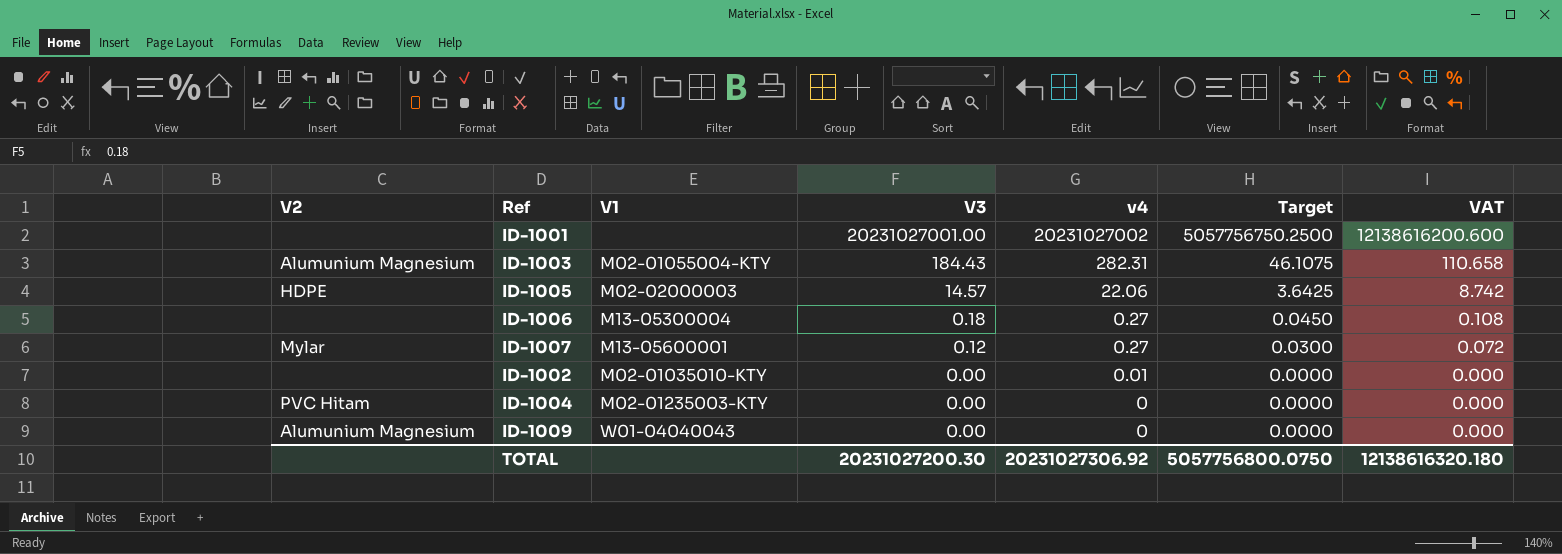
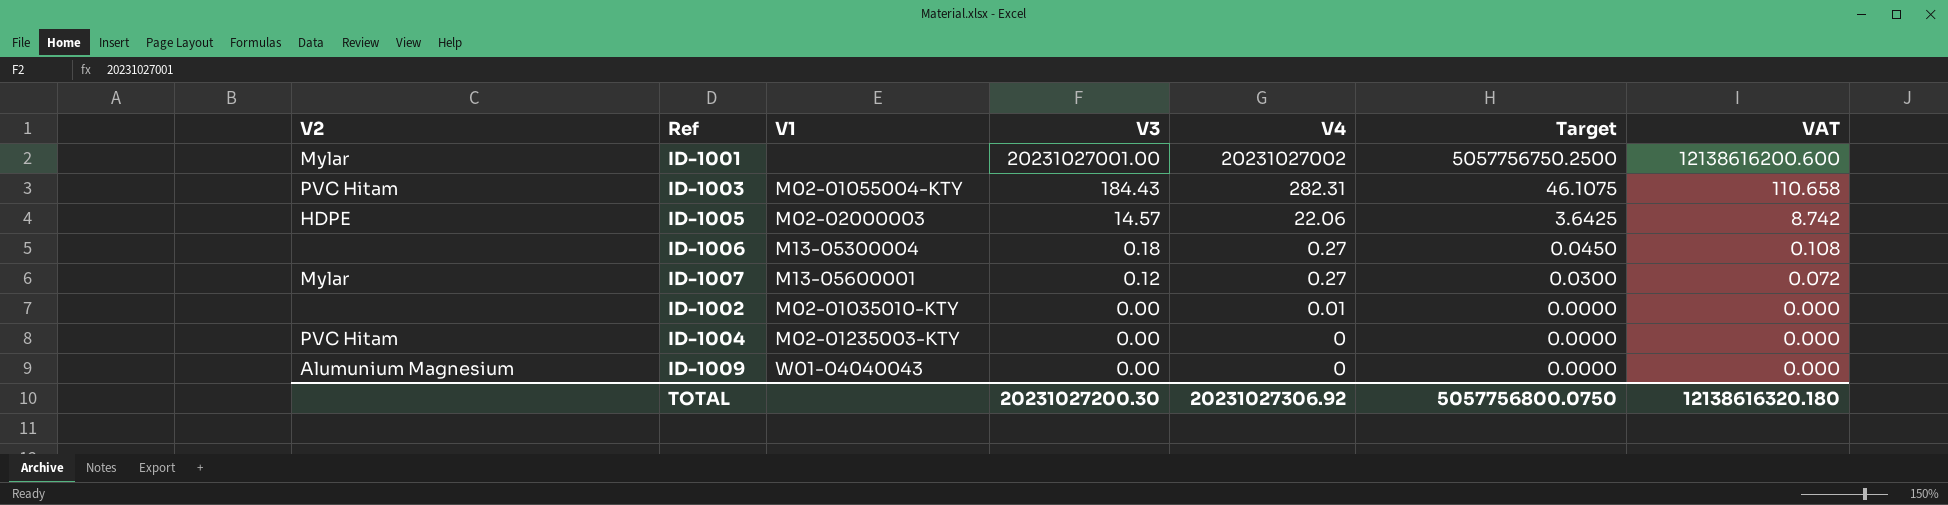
column name: v4 -> V4
ID-1001 | V2: none -> Mylar
ID-1003 | V2: Alumunium Magnesium -> PVC Hitam

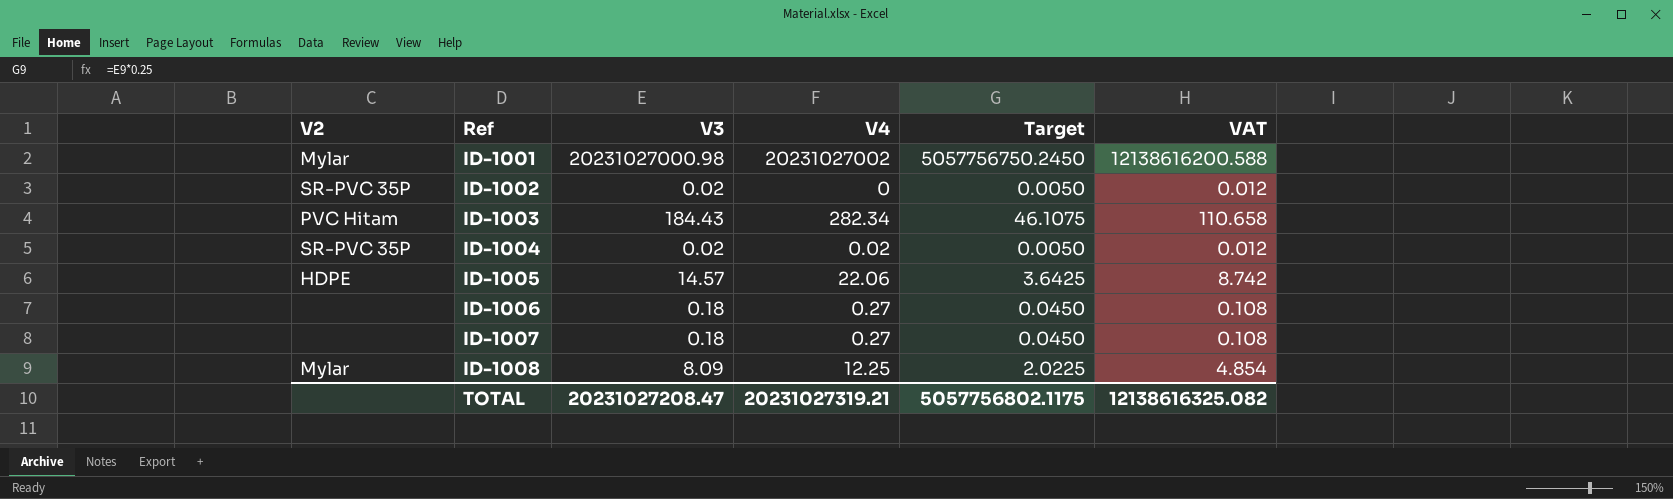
row order: V3 descending -> Ref ascending
column V1 | position: 3 -> none
row ID-1009: Alumunium Magnesium | W01-04040043 | 0.00 | 0 | 0.0000 | 0.000 -> none
ID-1001 | V3: 20231027001.00 -> 20231027000.98
ID-1001 | Target: 5057756750.2500 -> 5057756750.2450
ID-1001 | VAT: 12138616200.600 -> 12138616200.588
ID-1002 | V2: none -> SR-PVC 35P
ID-1002 | V3: 0.00 -> 0.02
ID-1002 | V4: 0.01 -> 0
ID-1002 | Target: 0.0000 -> 0.0050
ID-1002 | VAT: 0.000 -> 0.012
ID-1003 | V4: 282.31 -> 282.34
ID-1004 | V2: PVC Hitam -> SR-PVC 35P
ID-1004 | V3: 0.00 -> 0.02
ID-1004 | V4: 0 -> 0.02
ID-1004 | Target: 0.0000 -> 0.0050
ID-1004 | VAT: 0.000 -> 0.012
ID-1007 | V2: Mylar -> none
ID-1007 | V3: 0.12 -> 0.18
ID-1007 | Target: 0.0300 -> 0.0450
ID-1007 | VAT: 0.072 -> 0.108
row ID-1008: none -> Mylar | 8.09 | 12.25 | 2.0225 | 4.854
TOTAL | V3: 20231027200.30 -> 20231027208.47
TOTAL | V4: 20231027306.92 -> 20231027319.21
TOTAL | Target: 5057756800.0750 -> 5057756802.1175
TOTAL | VAT: 12138616320.180 -> 12138616325.082

